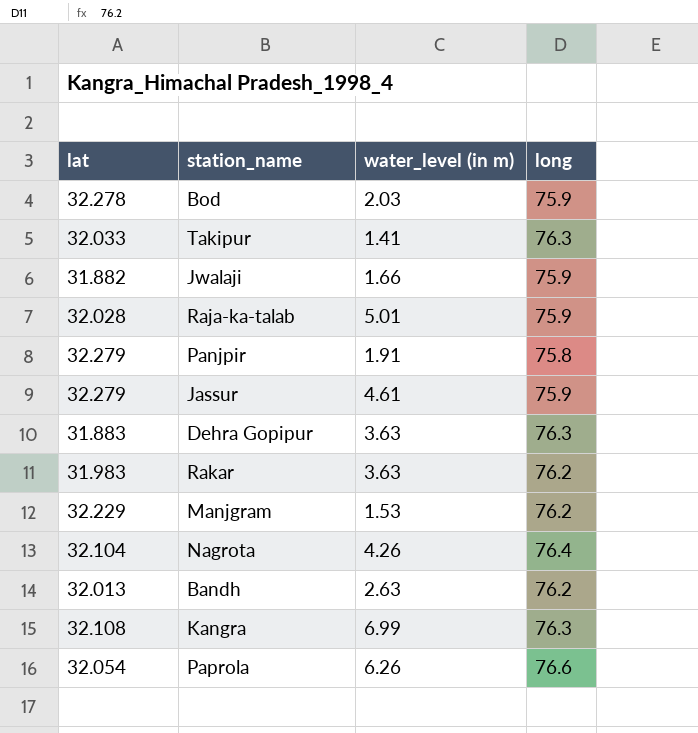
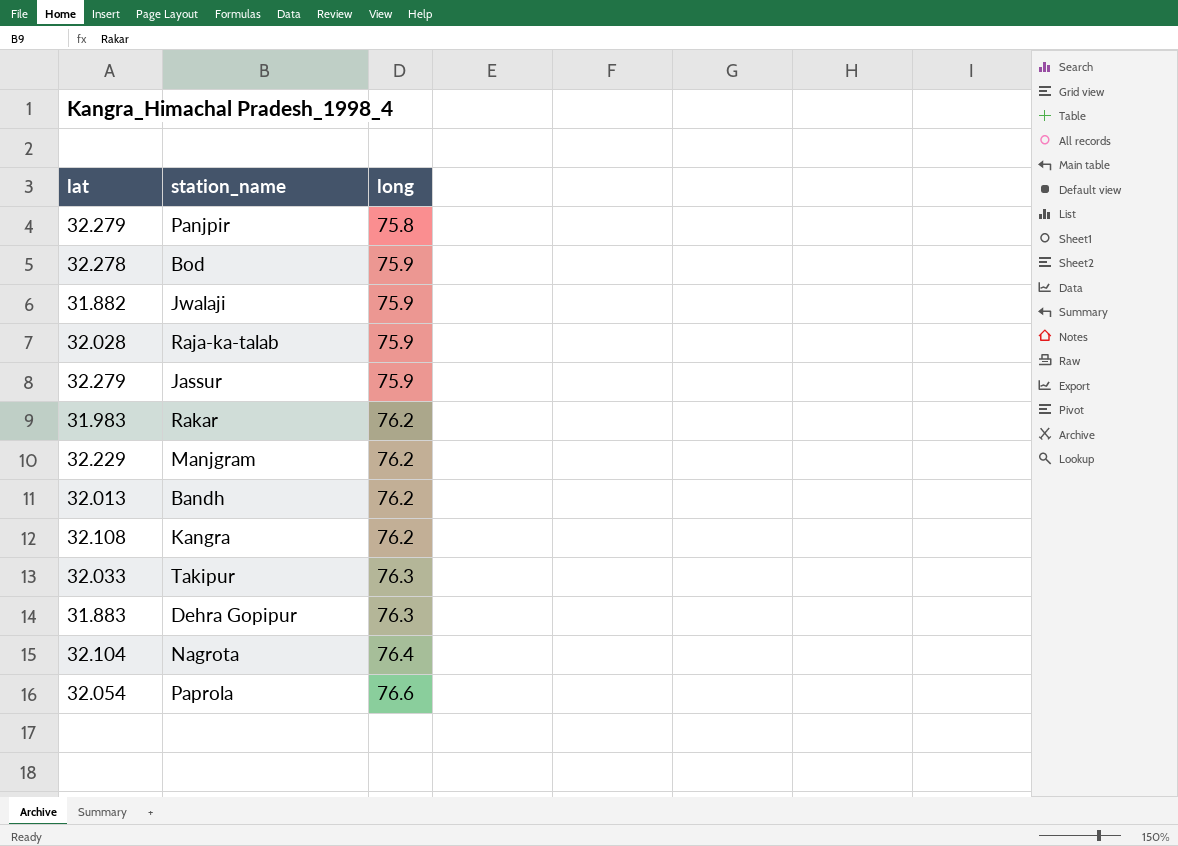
row order: none -> long ascending
column water_level (in m) | position: 3 -> none
Kangra | long: 76.3 -> 76.2

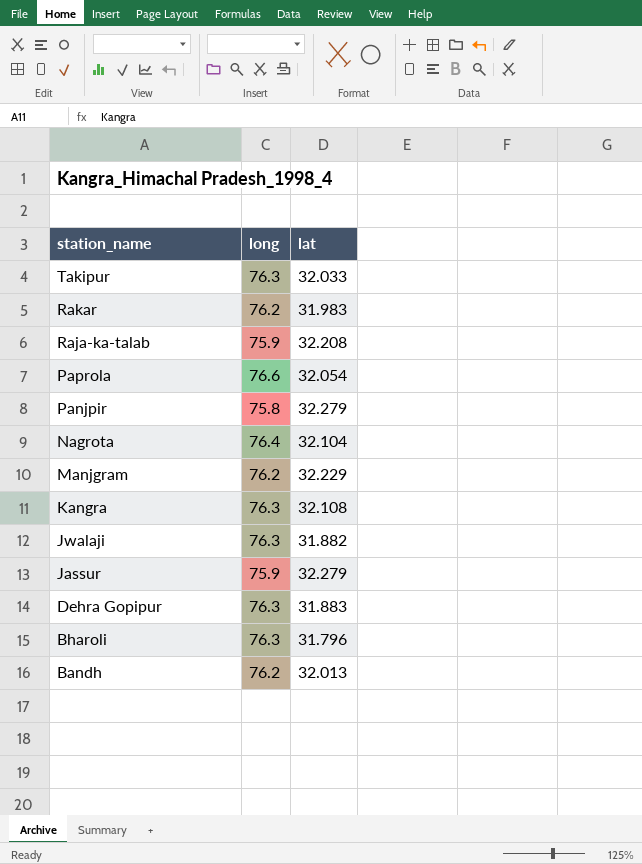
row order: long ascending -> station_name descending
column lat | position: 1 -> 3
row Bod: 32.278 | 75.9 -> none
Raja-ka-talab | lat: 32.028 -> 32.208
Kangra | long: 76.2 -> 76.3
Jwalaji | long: 75.9 -> 76.3
row Bharoli: none -> 76.3 | 31.796

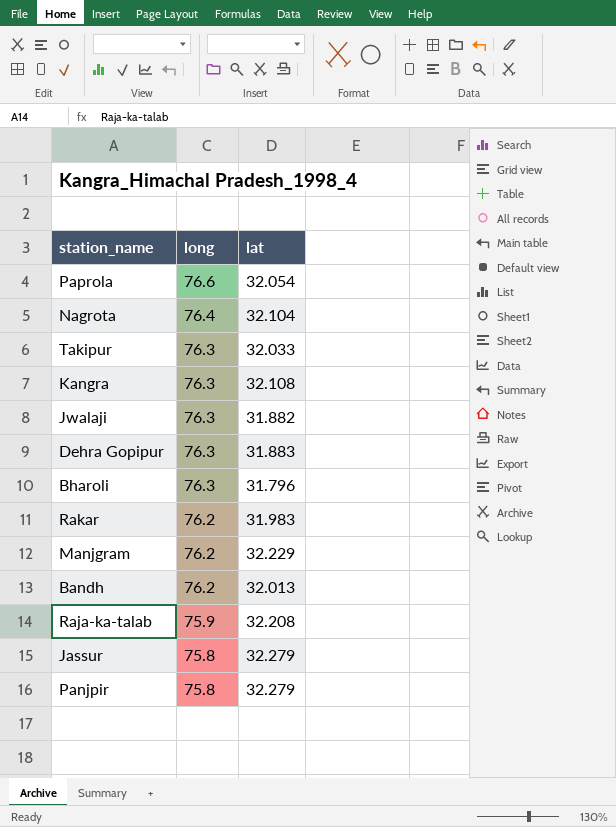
row order: station_name descending -> long descending
Jassur | long: 75.9 -> 75.8

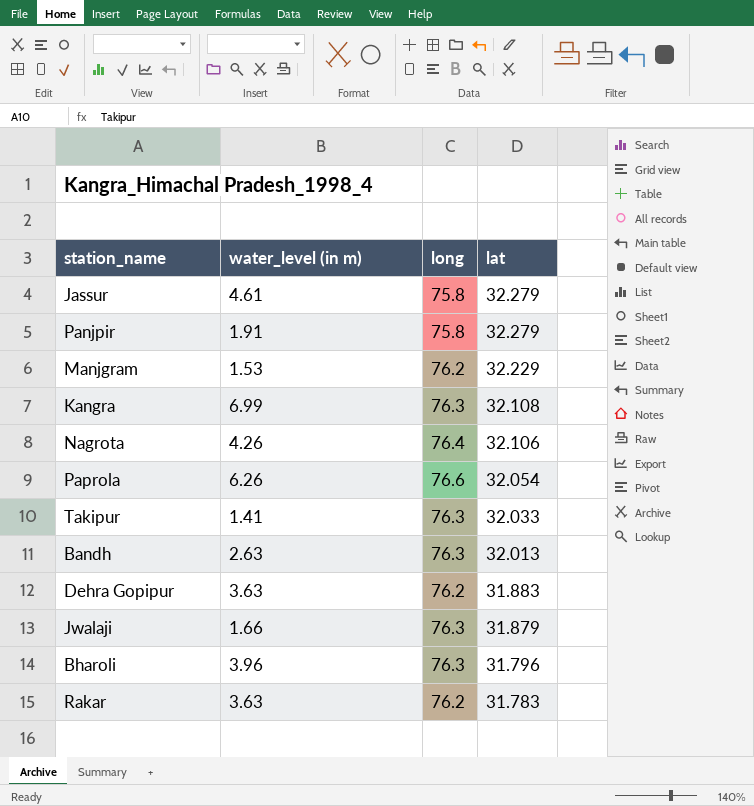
row order: long descending -> lat descending
column water_level (in m) | position: none -> 2
row Raja-ka-talab: 75.9 | 32.208 -> none
Nagrota | lat: 32.104 -> 32.106
Bandh | long: 76.2 -> 76.3
Dehra Gopipur | long: 76.3 -> 76.2
Jwalaji | lat: 31.882 -> 31.879
Rakar | lat: 31.983 -> 31.783

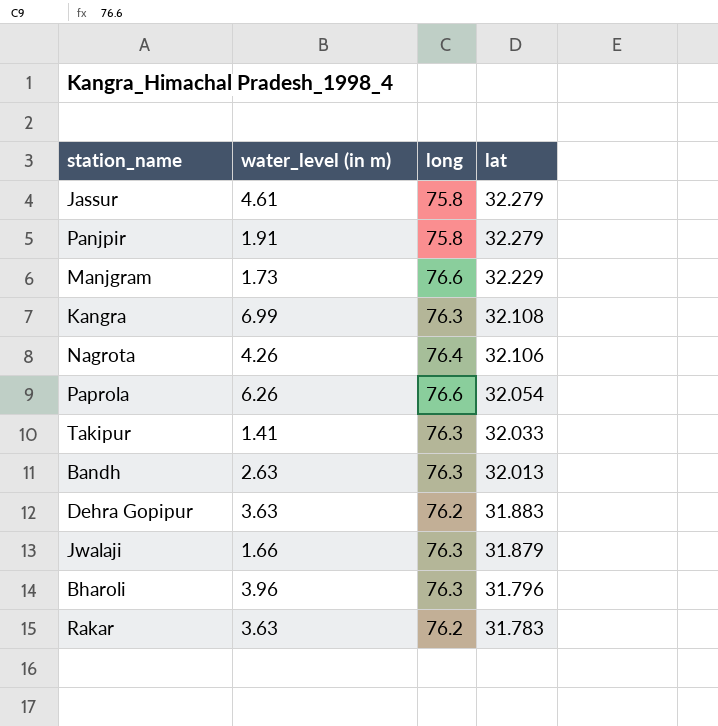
Manjgram | water_level (in m): 1.53 -> 1.73
Manjgram | long: 76.2 -> 76.6

